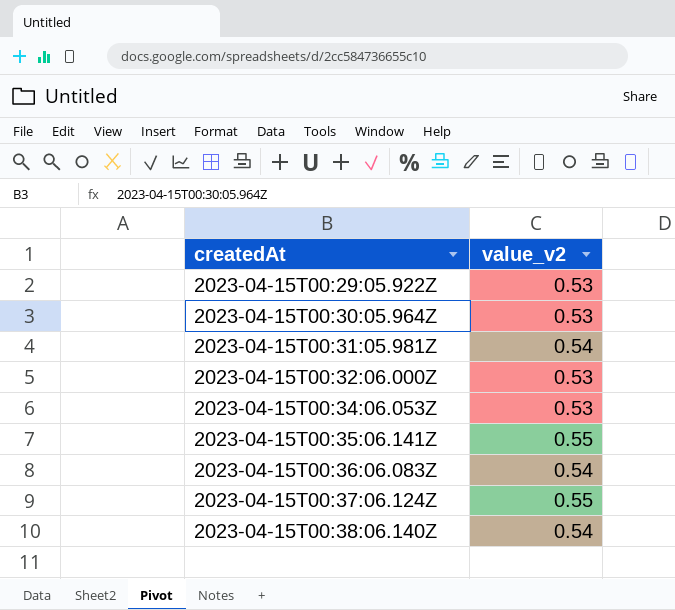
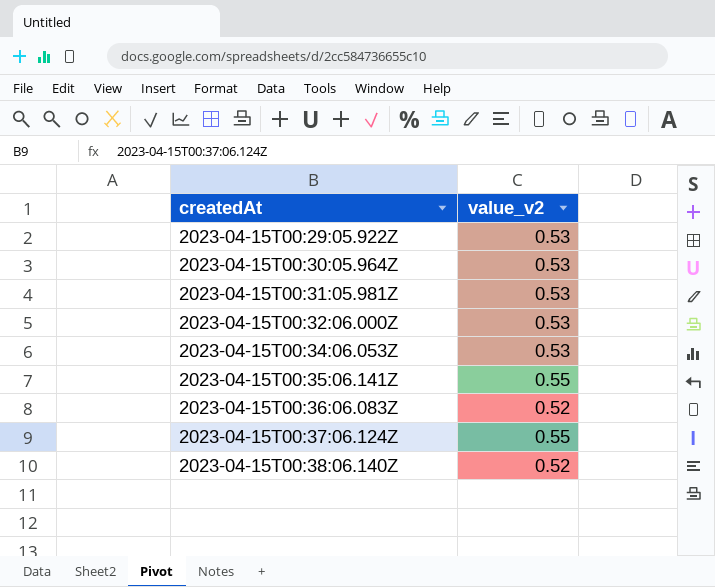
2023-04-15T00:31:05.981Z | value_v2: 0.54 -> 0.53
2023-04-15T00:36:06.083Z | value_v2: 0.54 -> 0.52
2023-04-15T00:38:06.140Z | value_v2: 0.54 -> 0.52

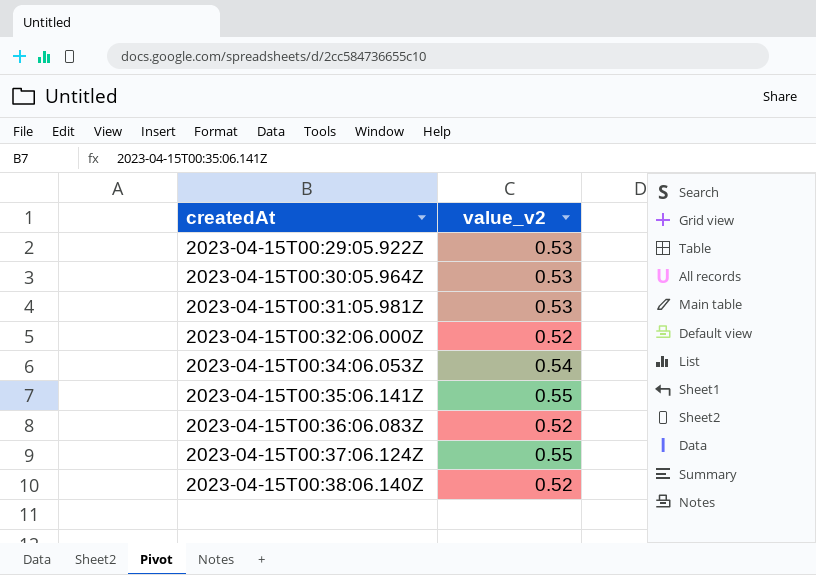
2023-04-15T00:32:06.000Z | value_v2: 0.53 -> 0.52
2023-04-15T00:34:06.053Z | value_v2: 0.53 -> 0.54

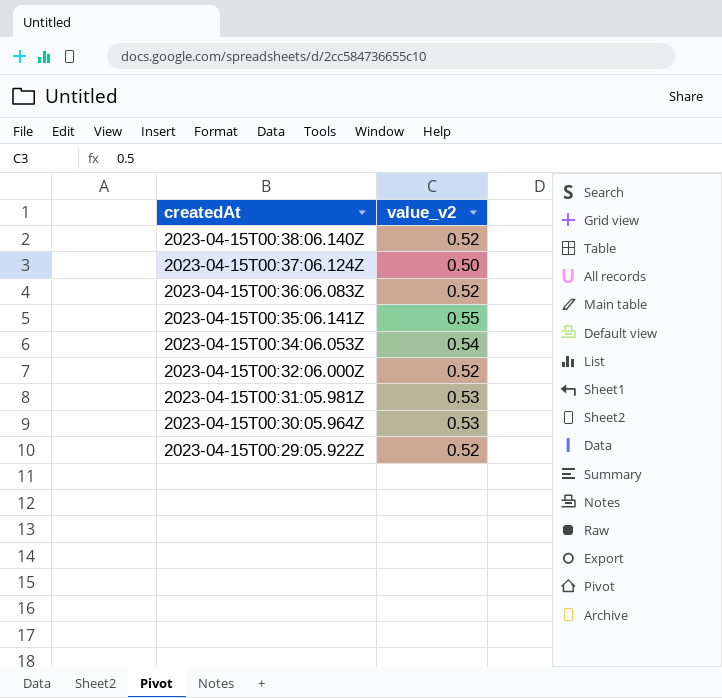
row order: createdAt ascending -> createdAt descending
2023-04-15T00:37:06.124Z | value_v2: 0.55 -> 0.50
2023-04-15T00:29:05.922Z | value_v2: 0.53 -> 0.52

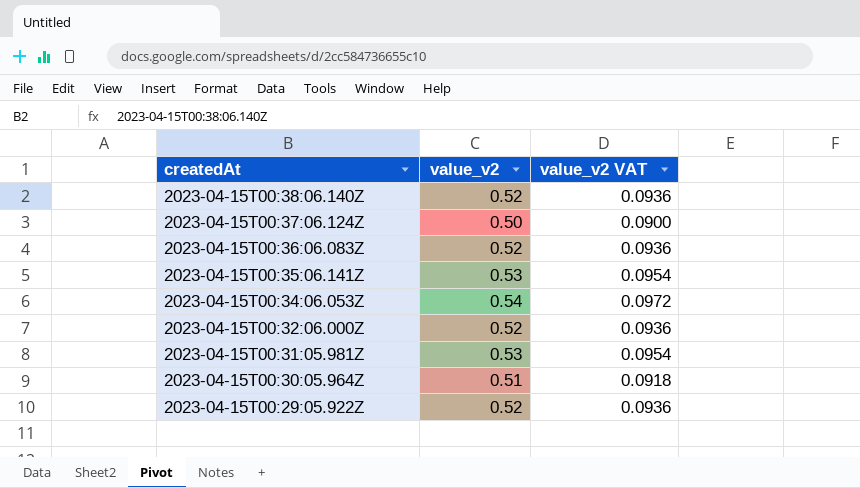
column value_v2 VAT | formula: none -> [value_v2] * 0.18
2023-04-15T00:35:06.141Z | value_v2: 0.55 -> 0.53
2023-04-15T00:30:05.964Z | value_v2: 0.53 -> 0.51

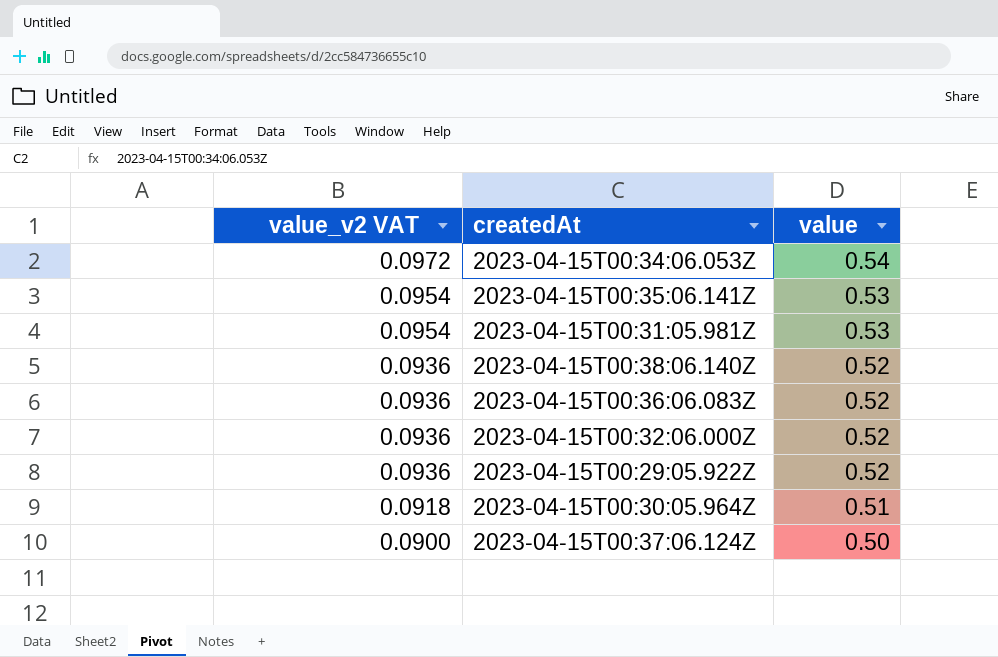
row order: createdAt descending -> value_v2 VAT descending
column value_v2 VAT | position: 3 -> 1
column name: value_v2 -> value

